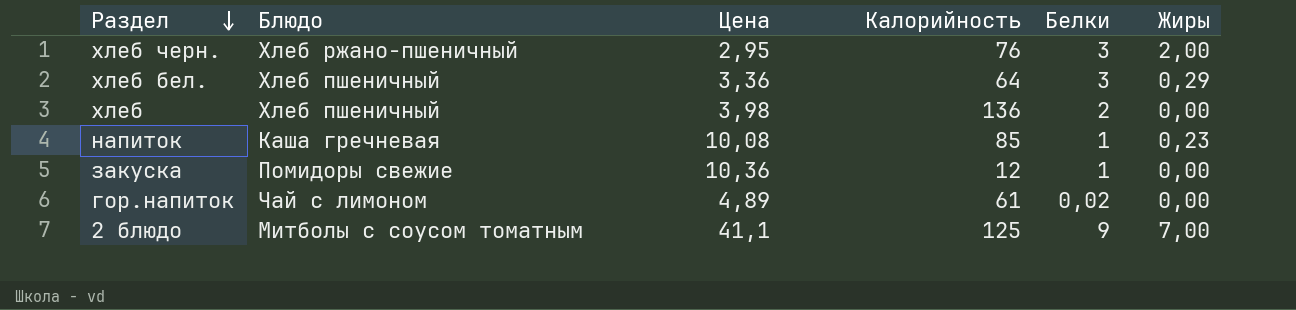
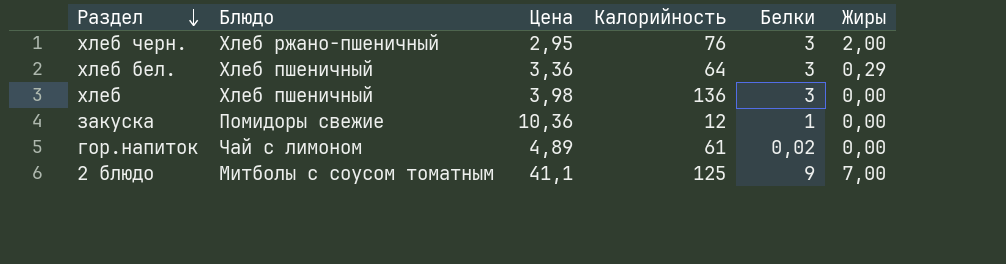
row напиток: Каша гречневая | 10,08 | 85 | 1 | 0,23 -> none
хлеб | Белки: 2 -> 3

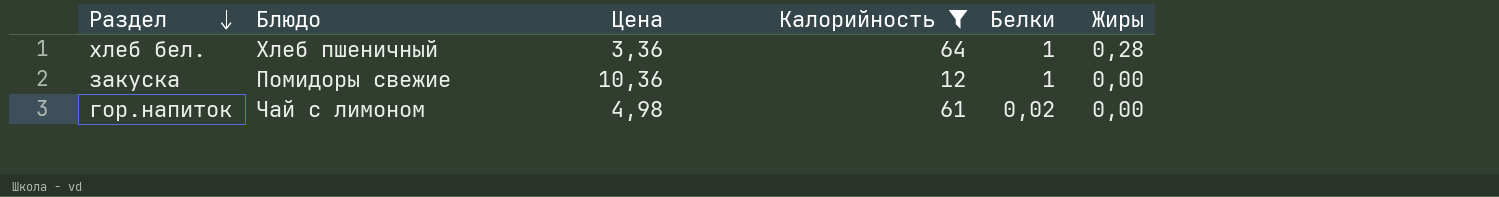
filter: none -> Калорийность <= 64
хлеб бел. | Белки: 3 -> 1
хлеб бел. | Жиры: 0,29 -> 0,28
гор.напиток | Цена: 4,89 -> 4,98

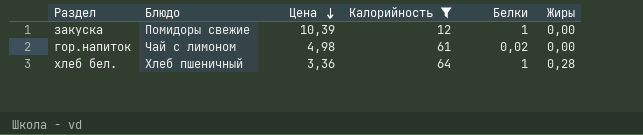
row order: Раздел descending -> Цена descending
закуска | Цена: 10,36 -> 10,39

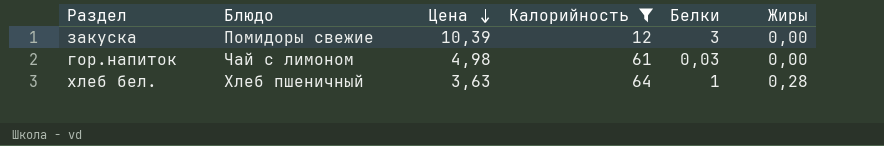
закуска | Белки: 1 -> 3
гор.напиток | Белки: 0,02 -> 0,03
хлеб бел. | Цена: 3,36 -> 3,63

